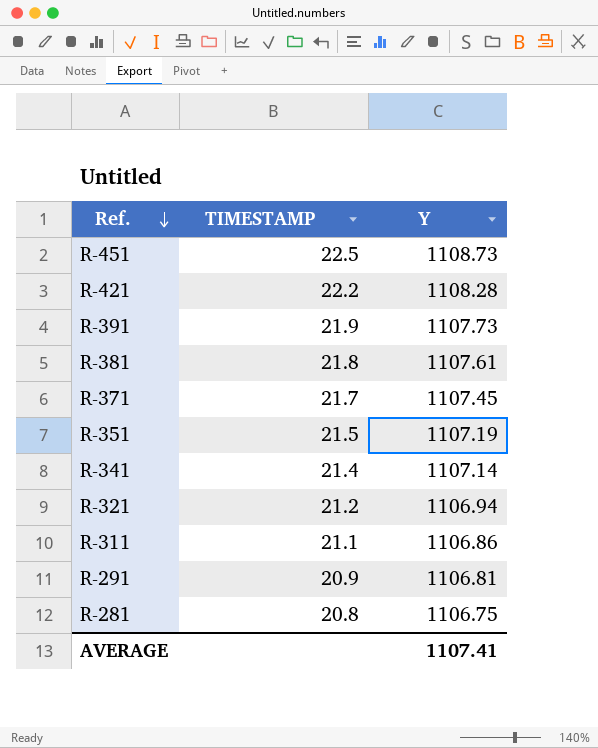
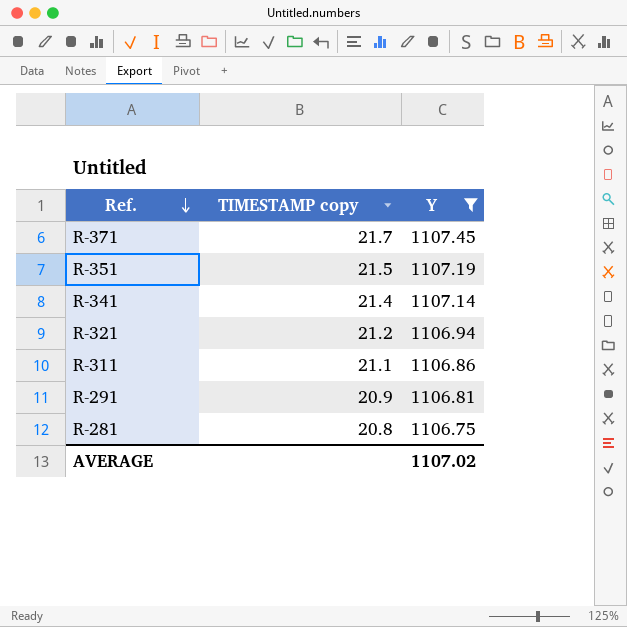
filter: none -> Y <= 1107.45
column name: TIMESTAMP -> TIMESTAMP copy
AVERAGE | Y: 1107.41 -> 1107.02

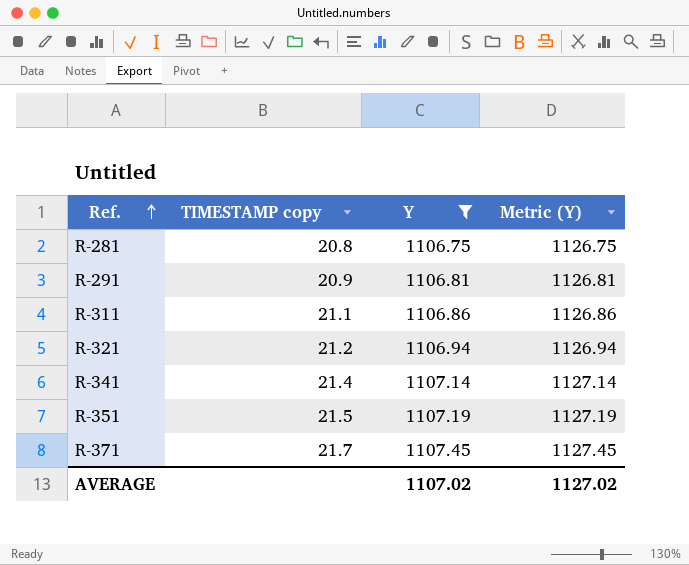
row order: Ref. descending -> Ref. ascending
column Metric (Y) | formula: none -> [Y] + 20

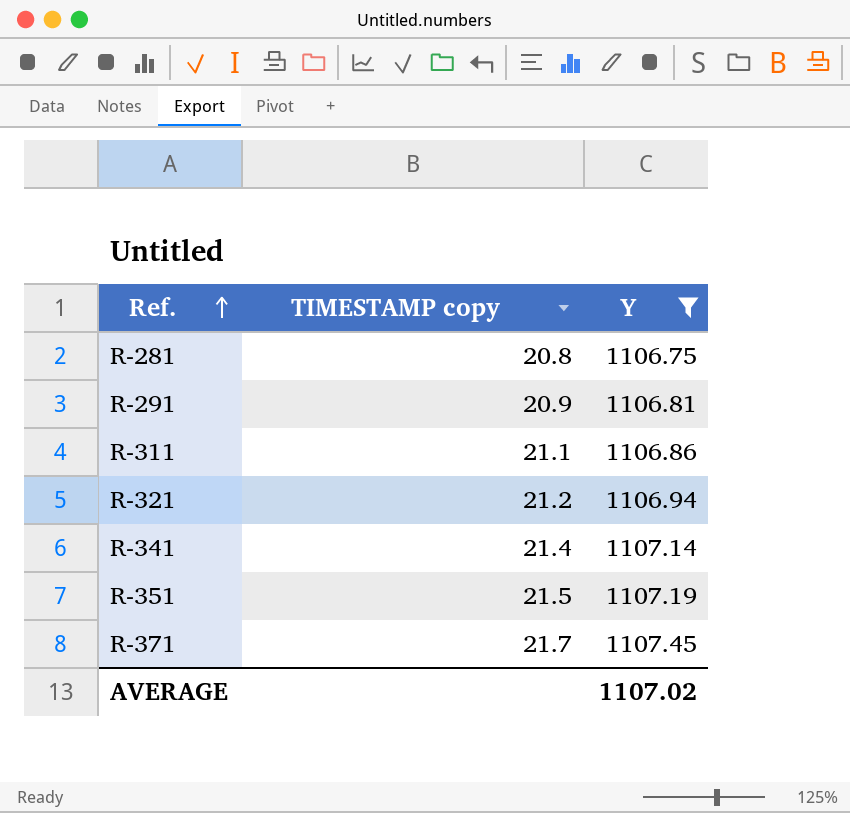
column Metric (Y) | formula: [Y] + 20 -> none

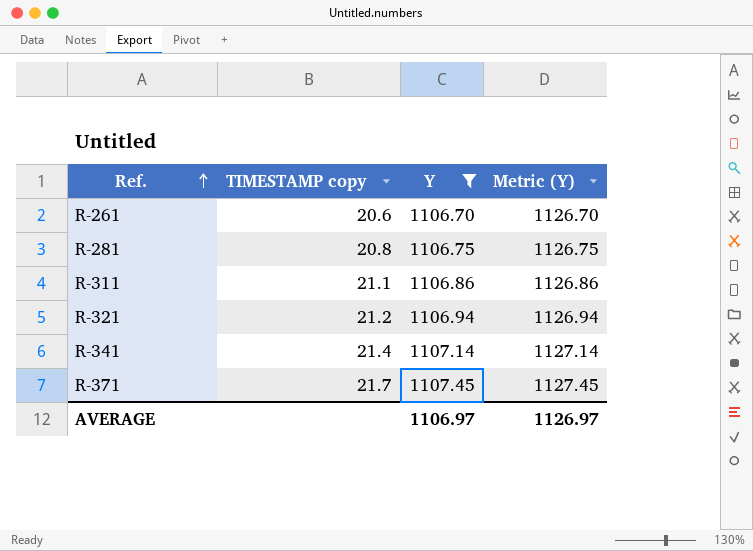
column Metric (Y) | formula: none -> [Y] + 20
row R-291: 20.9 | 1106.81 -> none
row R-351: 21.5 | 1107.19 -> none
row R-261: none -> 20.6 | 1106.70 | 1126.70
AVERAGE | Y: 1107.02 -> 1106.97

